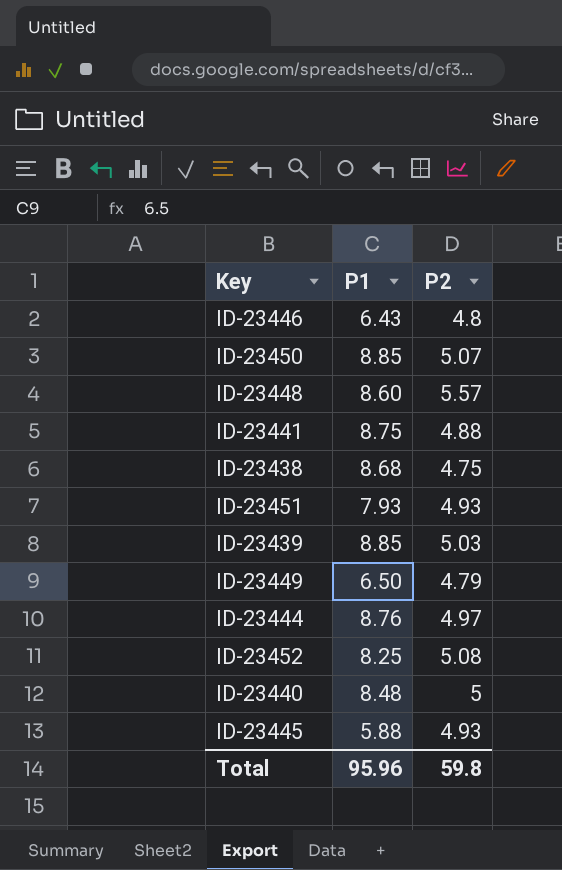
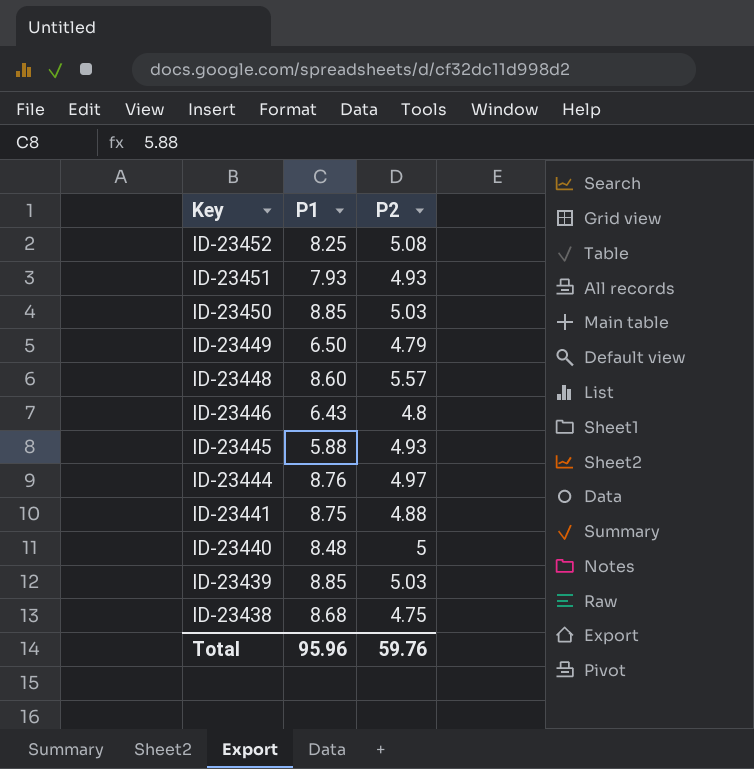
row order: none -> Key descending
ID-23450 | P2: 5.07 -> 5.03
Total | P2: 59.8 -> 59.76

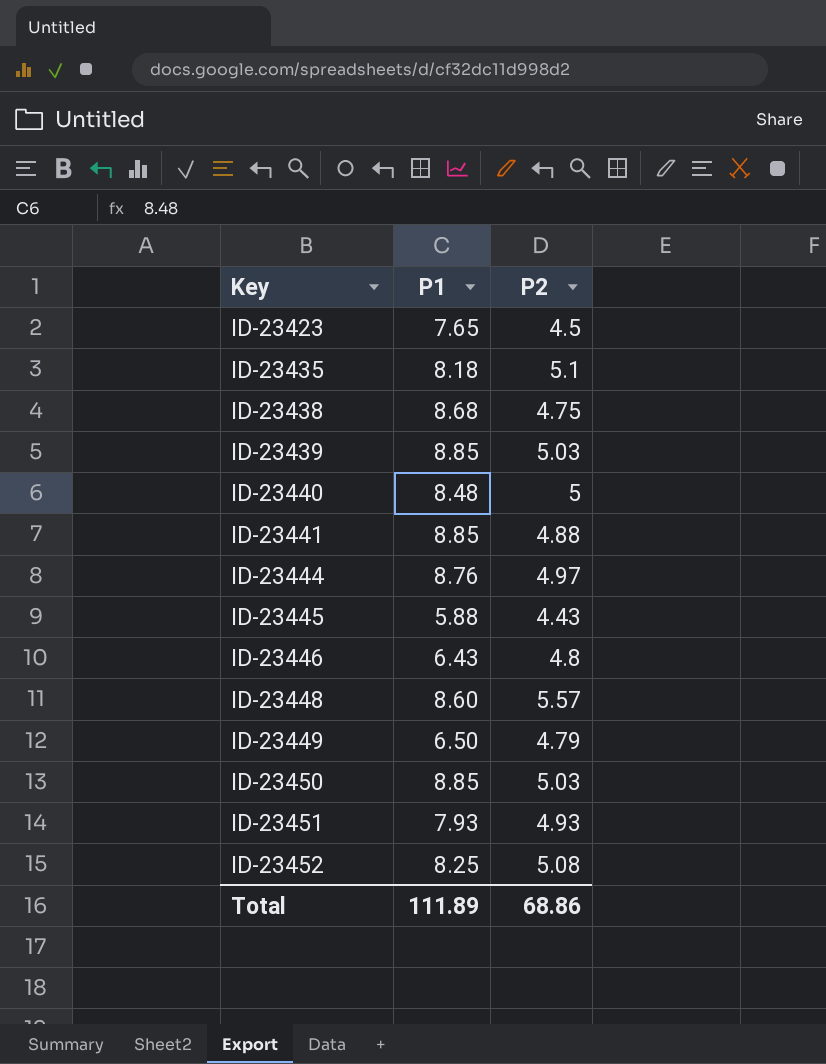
row order: Key descending -> Key ascending
row ID-23423: none -> 7.65 | 4.5
row ID-23435: none -> 8.18 | 5.1
ID-23441 | P1: 8.75 -> 8.85
ID-23445 | P2: 4.93 -> 4.43
Total | P1: 95.96 -> 111.89
Total | P2: 59.76 -> 68.86

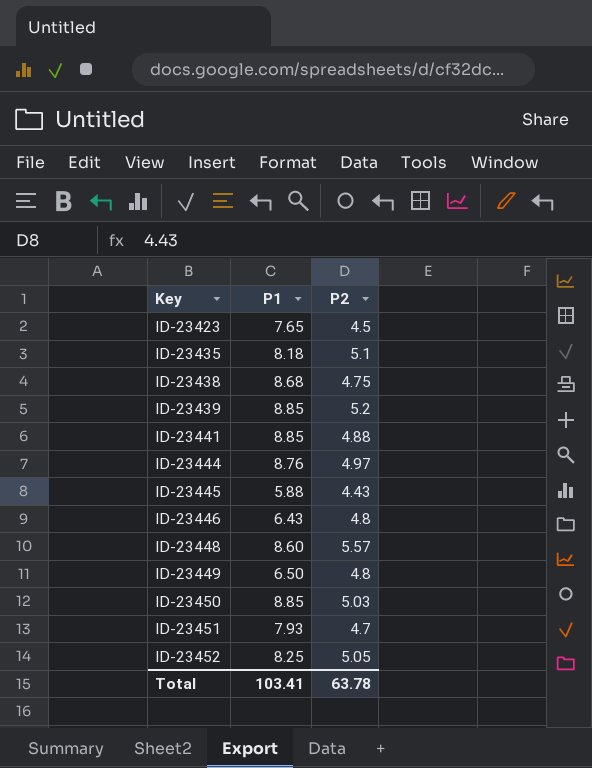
row ID-23440: 8.48 | 5 -> none
ID-23439 | P2: 5.03 -> 5.2
ID-23449 | P2: 4.79 -> 4.8
ID-23451 | P2: 4.93 -> 4.7
ID-23452 | P2: 5.08 -> 5.05
Total | P1: 111.89 -> 103.41
Total | P2: 68.86 -> 63.78

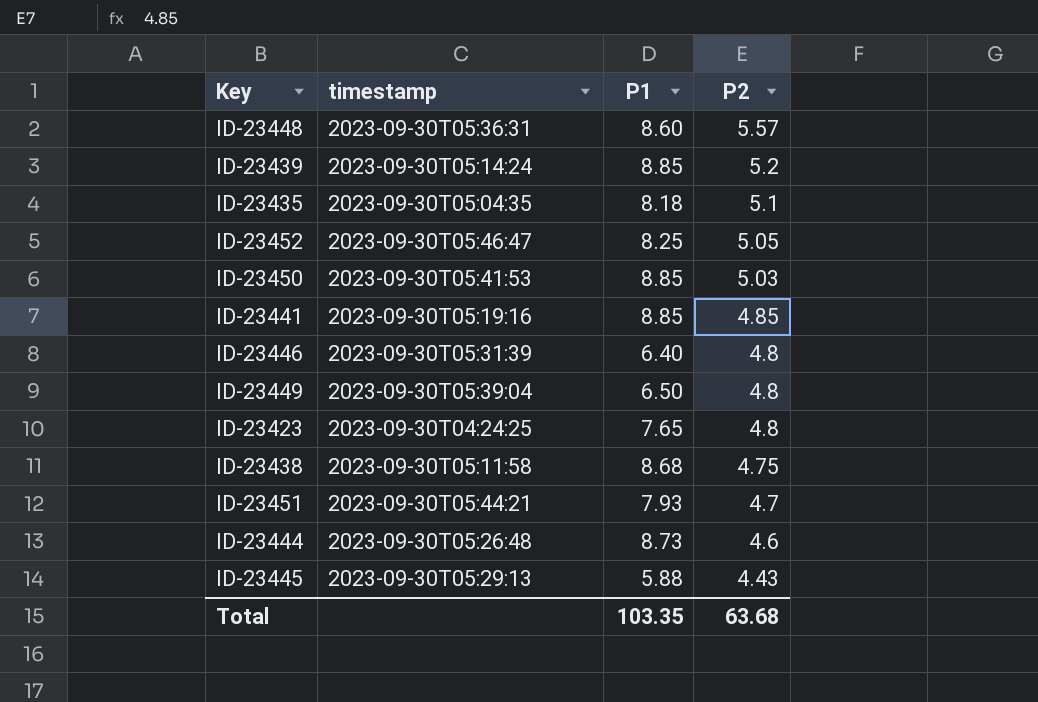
row order: Key ascending -> P2 descending
column timestamp | position: none -> 2
ID-23441 | P2: 4.88 -> 4.85
ID-23446 | P1: 6.43 -> 6.40
ID-23423 | P2: 4.5 -> 4.8
ID-23444 | P1: 8.76 -> 8.73
ID-23444 | P2: 4.97 -> 4.6
Total | P1: 103.41 -> 103.35
Total | P2: 63.78 -> 63.68

